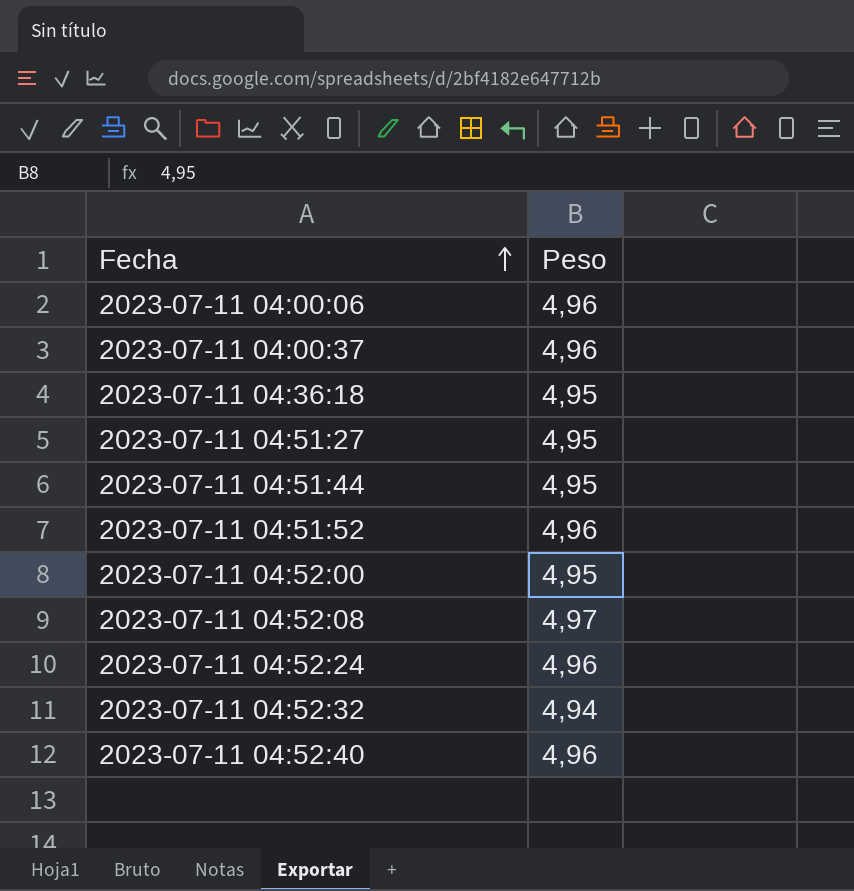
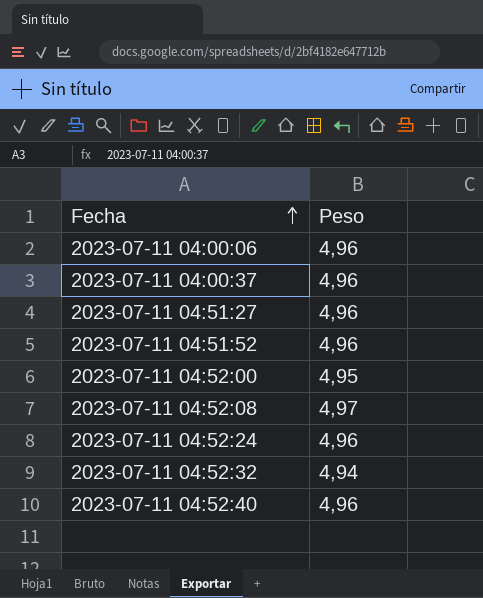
row 2023-07-11 04:36:18: 4,95 -> none
row 2023-07-11 04:51:44: 4,95 -> none
2023-07-11 04:51:27 | Peso: 4,95 -> 4,96

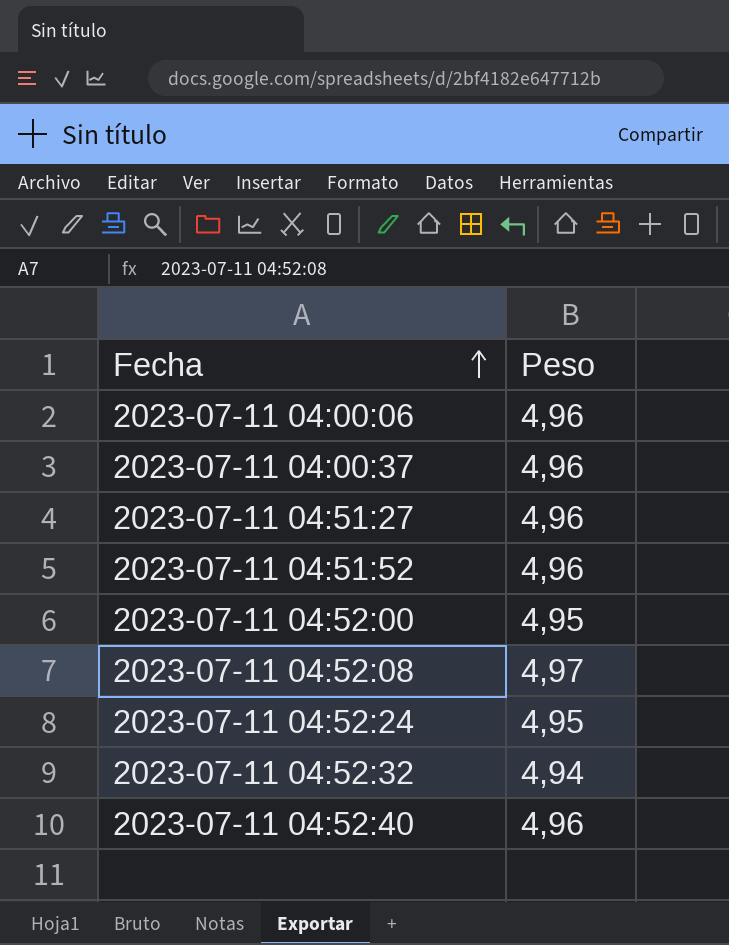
2023-07-11 04:52:24 | Peso: 4,96 -> 4,95

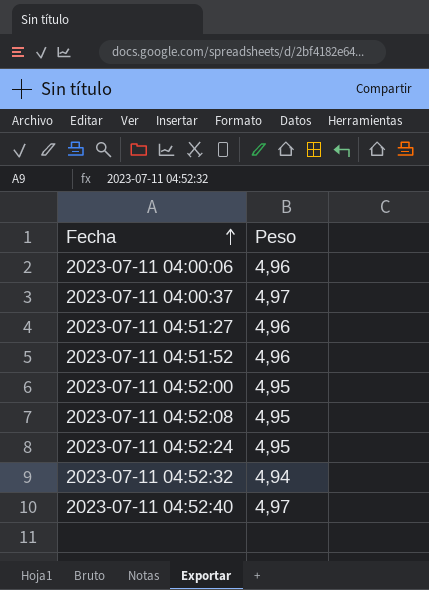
2023-07-11 04:00:37 | Peso: 4,96 -> 4,97
2023-07-11 04:52:08 | Peso: 4,97 -> 4,95
2023-07-11 04:52:40 | Peso: 4,96 -> 4,97

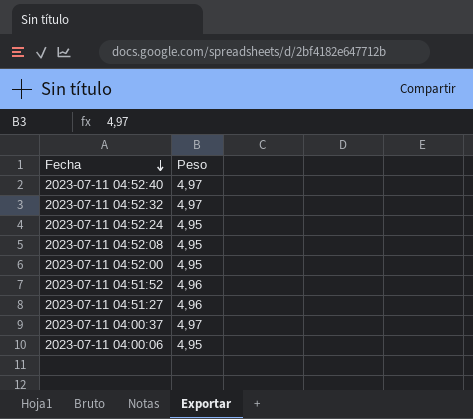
row order: Fecha ascending -> Fecha descending
2023-07-11 04:52:32 | Peso: 4,94 -> 4,97
2023-07-11 04:00:06 | Peso: 4,96 -> 4,95

